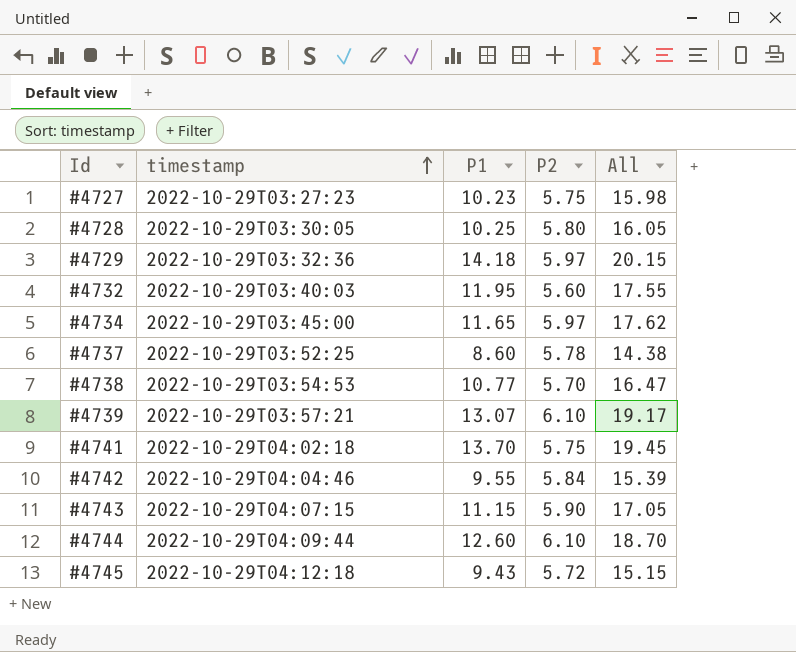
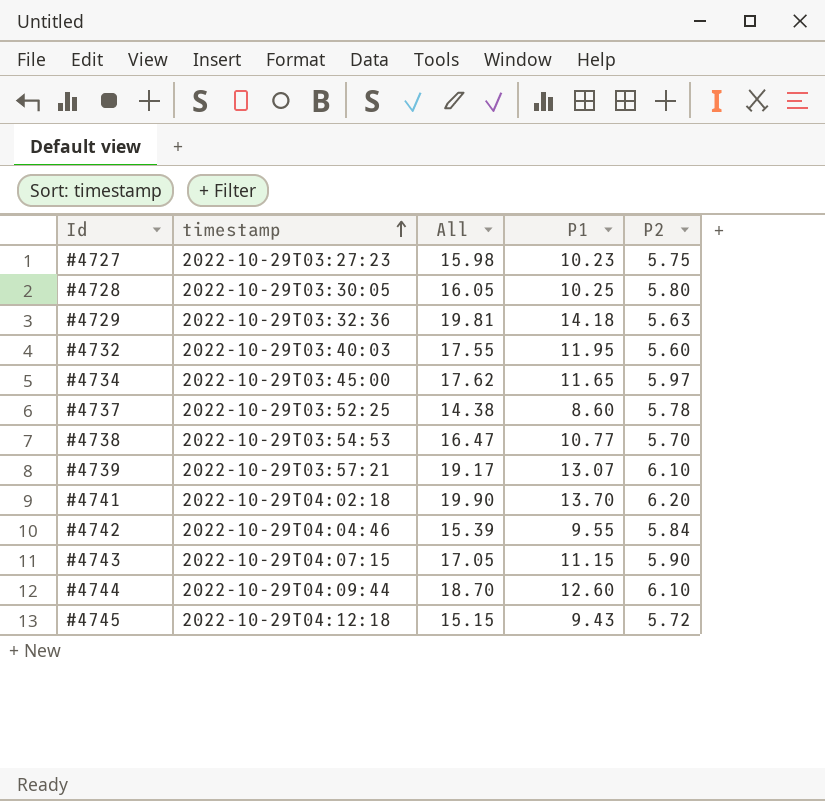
column All | position: 5 -> 3
#4729 | All: 20.15 -> 19.81
#4729 | P2: 5.97 -> 5.63
#4741 | All: 19.45 -> 19.90
#4741 | P2: 5.75 -> 6.20

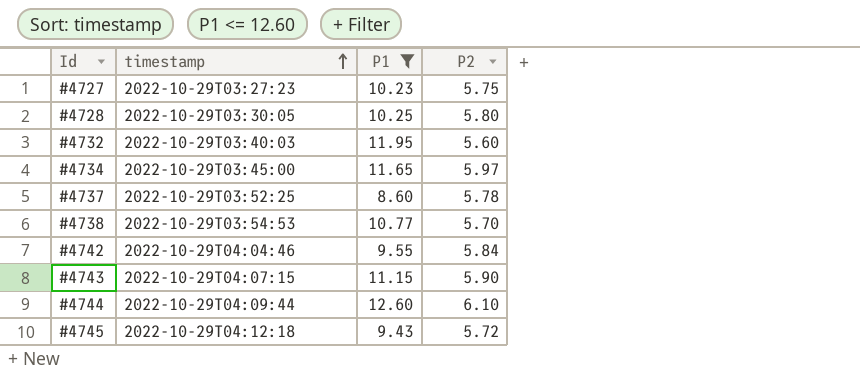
filter: none -> P1 <= 12.60
column All | formula: [P1] + [P2] -> none

